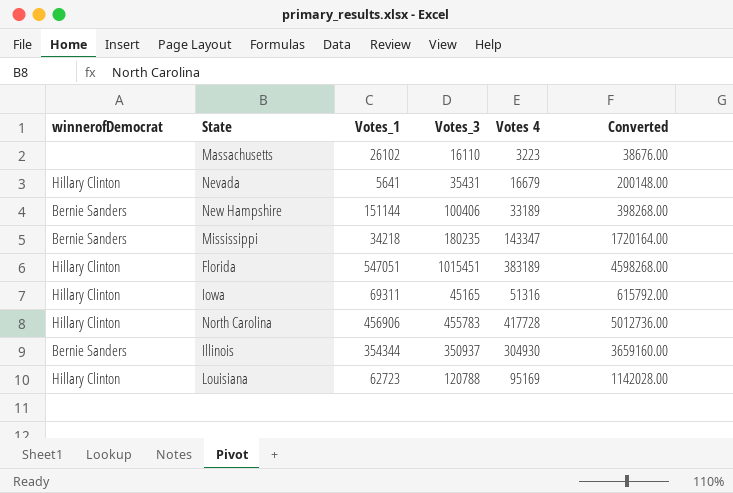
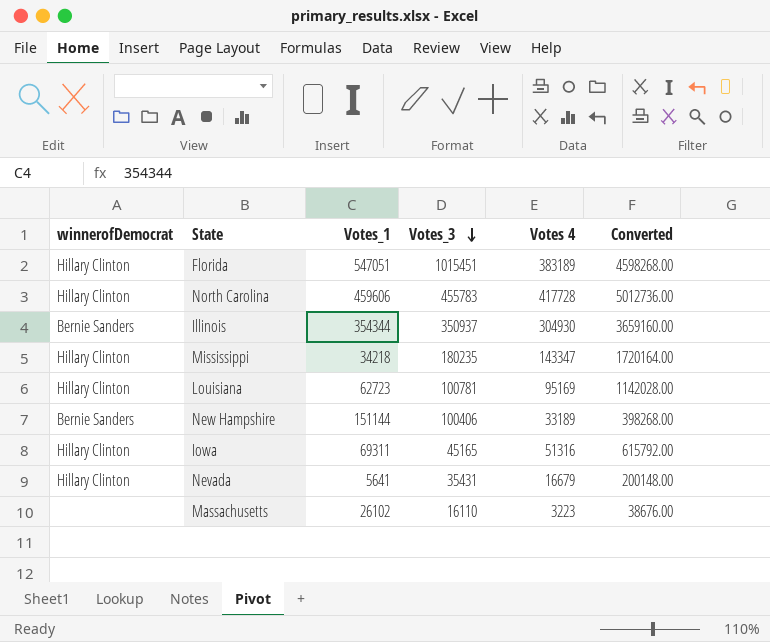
row order: none -> Votes_3 descending
North Carolina | Votes_1: 456906 -> 459606
Mississippi | winnerofDemocrat: Bernie Sanders -> Hillary Clinton
Louisiana | Votes_3: 120788 -> 100781

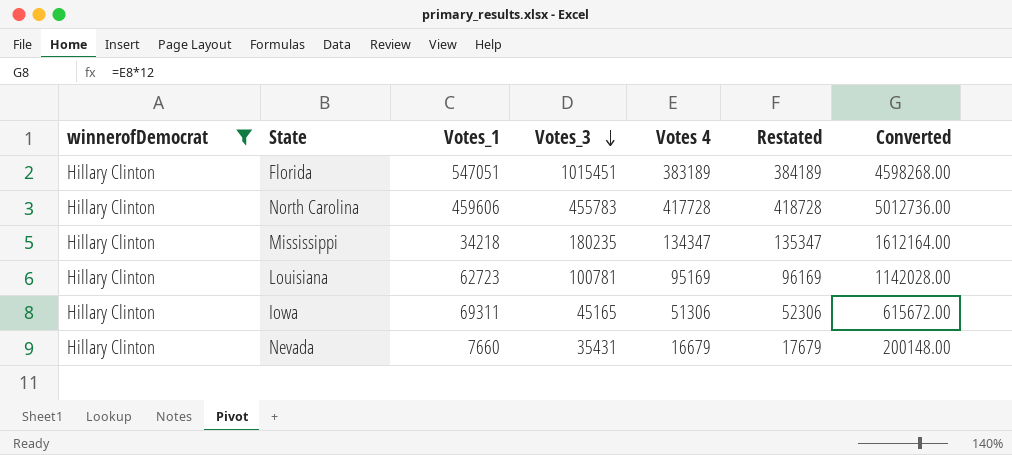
filter: none -> winnerofDemocrat = Hillary Clinton
column Restated | formula: none -> [Votes 4] + 1000
Mississippi | Votes 4: 143347 -> 134347
Mississippi | Converted: 1720164.00 -> 1612164.00
Iowa | Votes 4: 51316 -> 51306
Iowa | Converted: 615792.00 -> 615672.00
Nevada | Votes_1: 5641 -> 7660

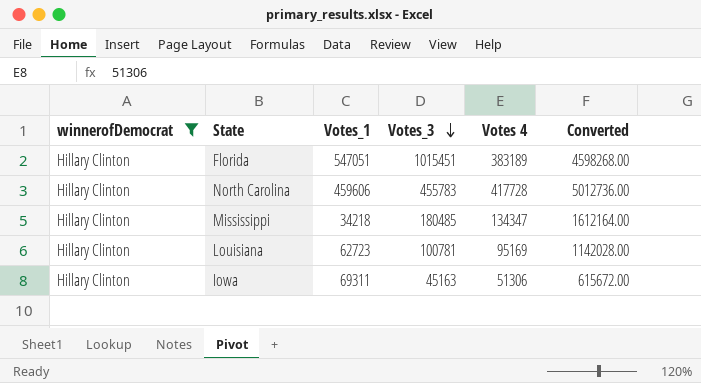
column Restated | formula: [Votes 4] + 1000 -> none
row Nevada: Hillary Clinton | 7660 | 35431 | 16679 | 17679 | 200148.00 -> none
Mississippi | Votes_3: 180235 -> 180485
Iowa | Votes_3: 45165 -> 45163

